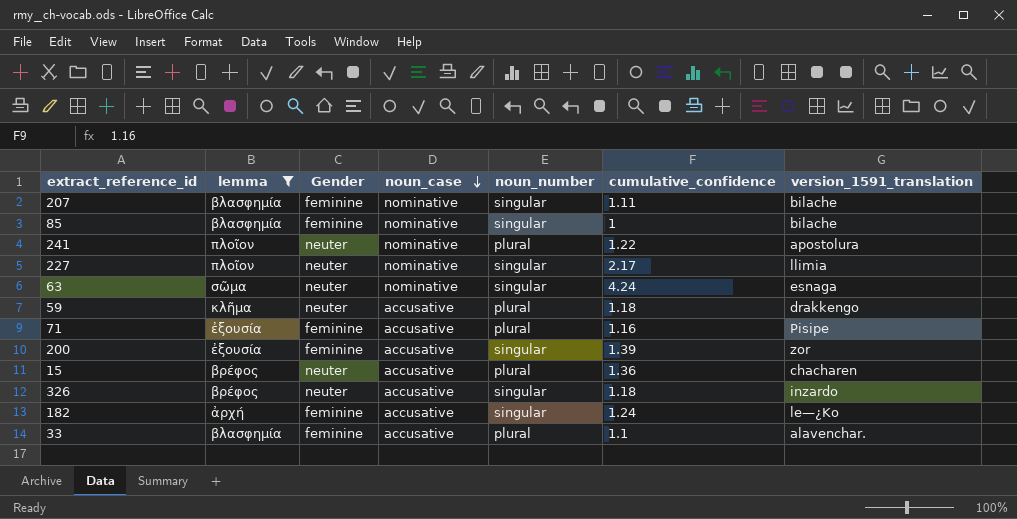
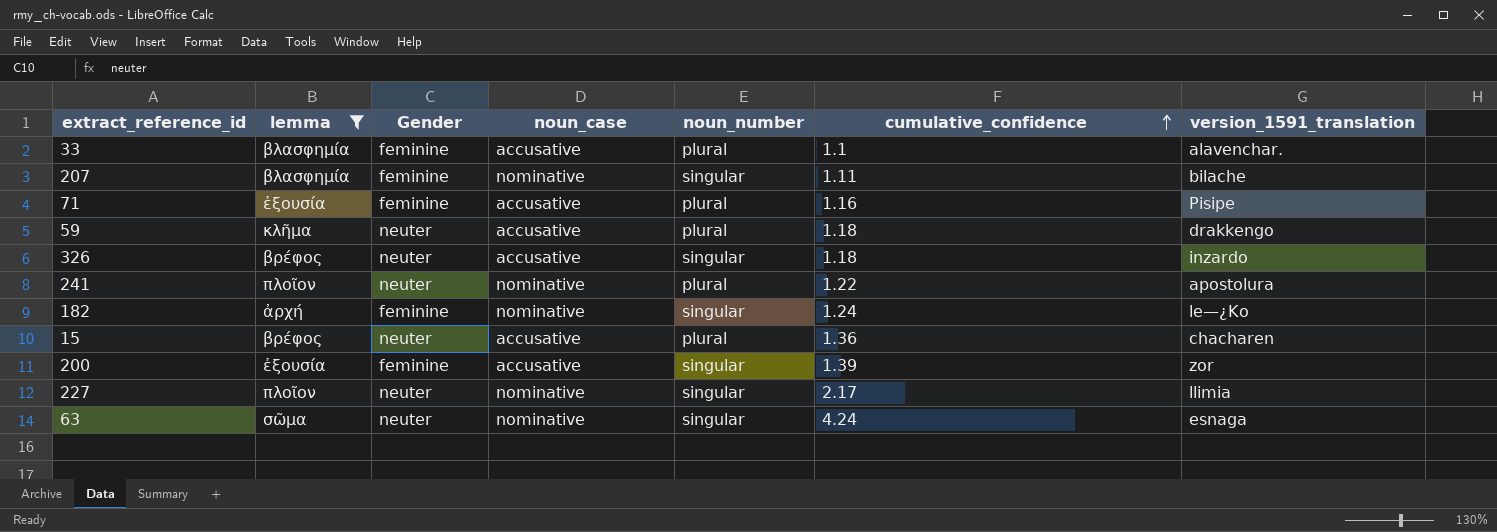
row order: noun_case descending -> cumulative_confidence ascending
row 85: βλασφημία | feminine | nominative | singular | 1 | bilache -> none
182 | noun_case: accusative -> nominative

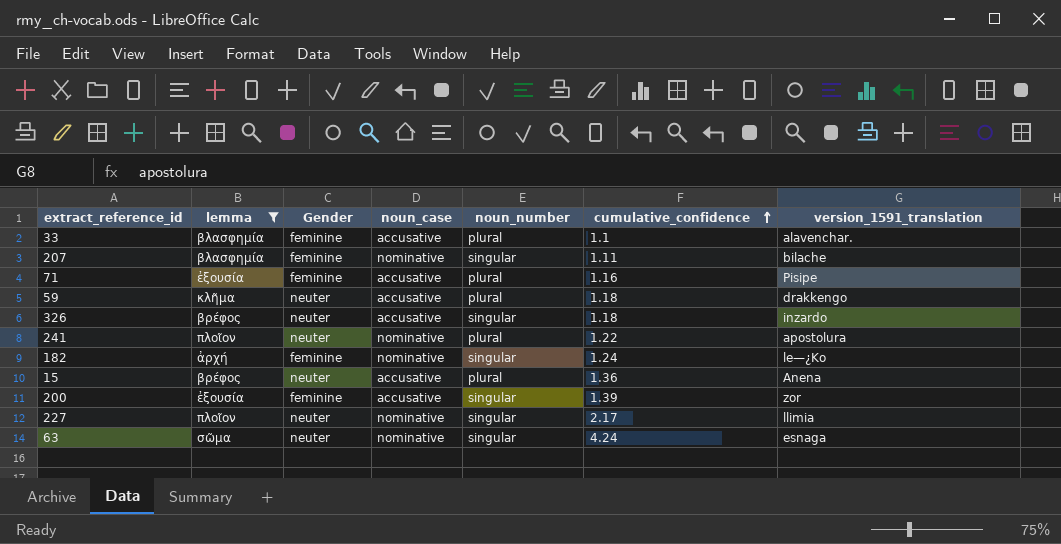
15 | version_1591_translation: chacharen -> Anena

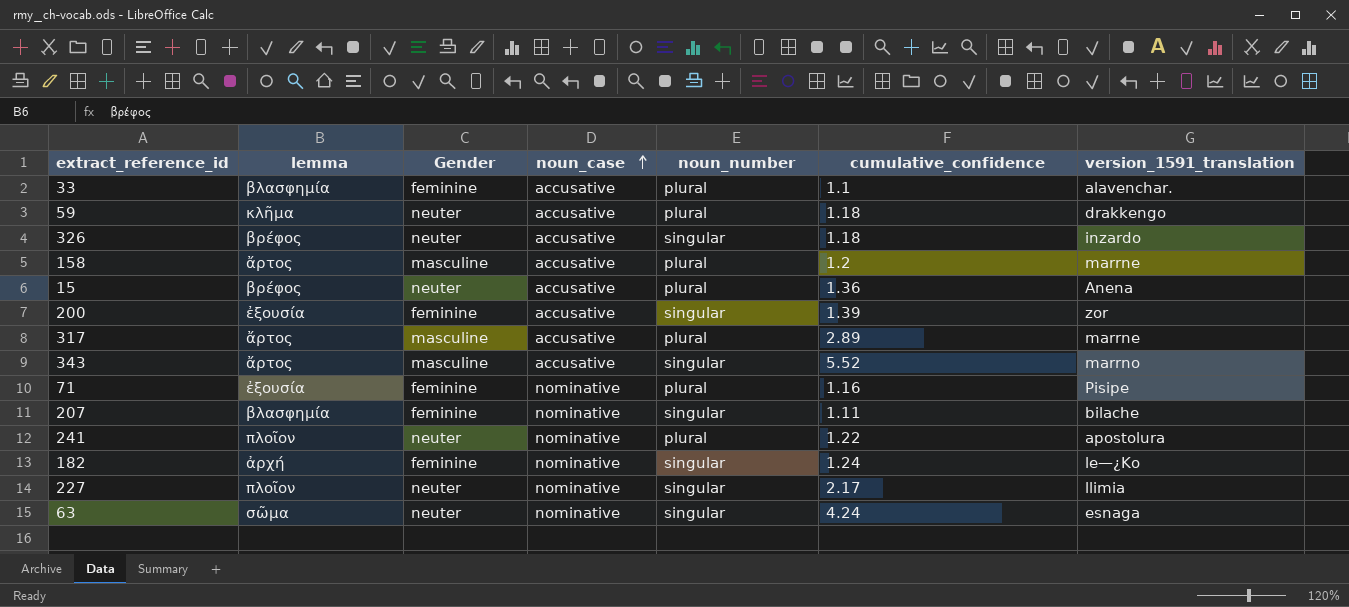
filter: lemma != ἄρτος -> none
row order: cumulative_confidence ascending -> noun_case ascending
71 | noun_case: accusative -> nominative

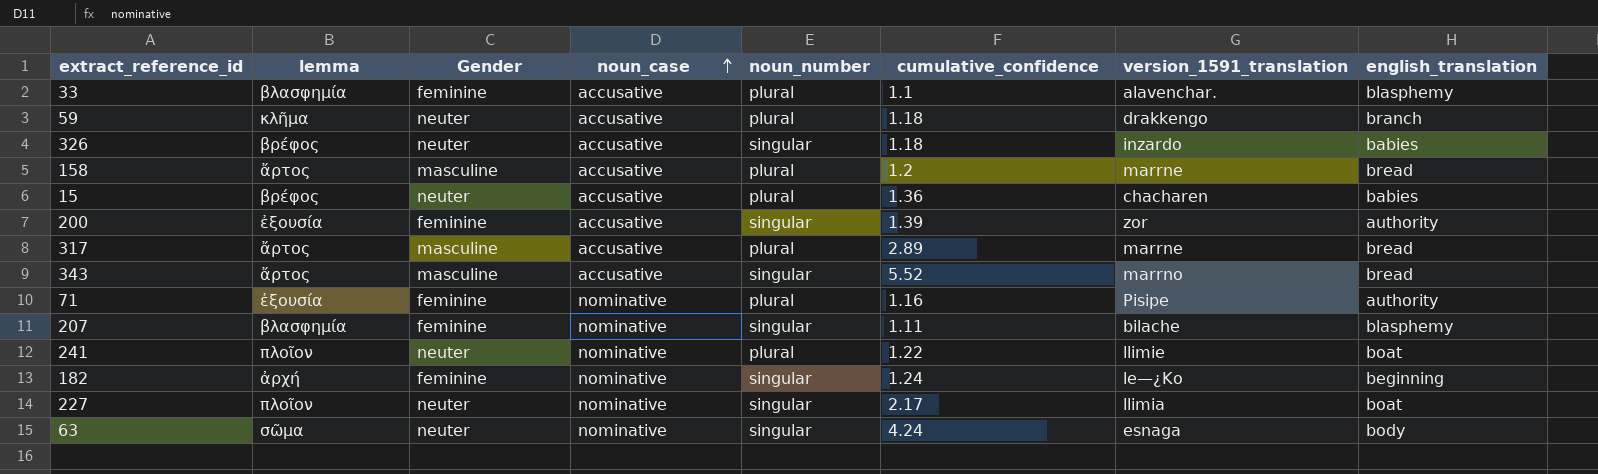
column english_translation | position: none -> 8
15 | version_1591_translation: Anena -> chacharen
241 | version_1591_translation: apostolura -> llimie

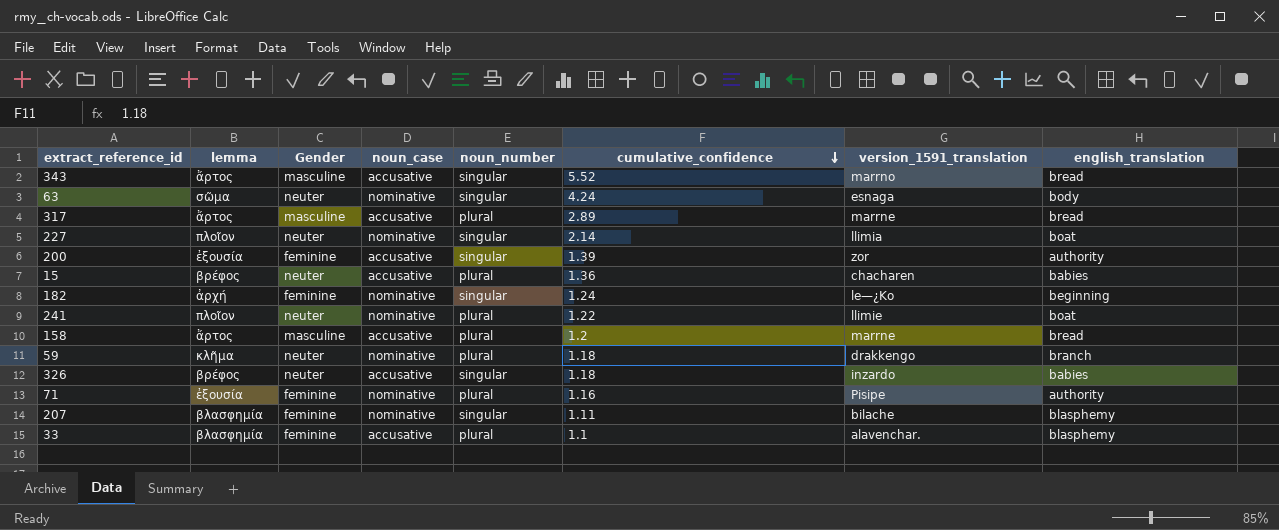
row order: noun_case ascending -> cumulative_confidence descending
227 | cumulative_confidence: 2.17 -> 2.14
59 | noun_case: accusative -> nominative

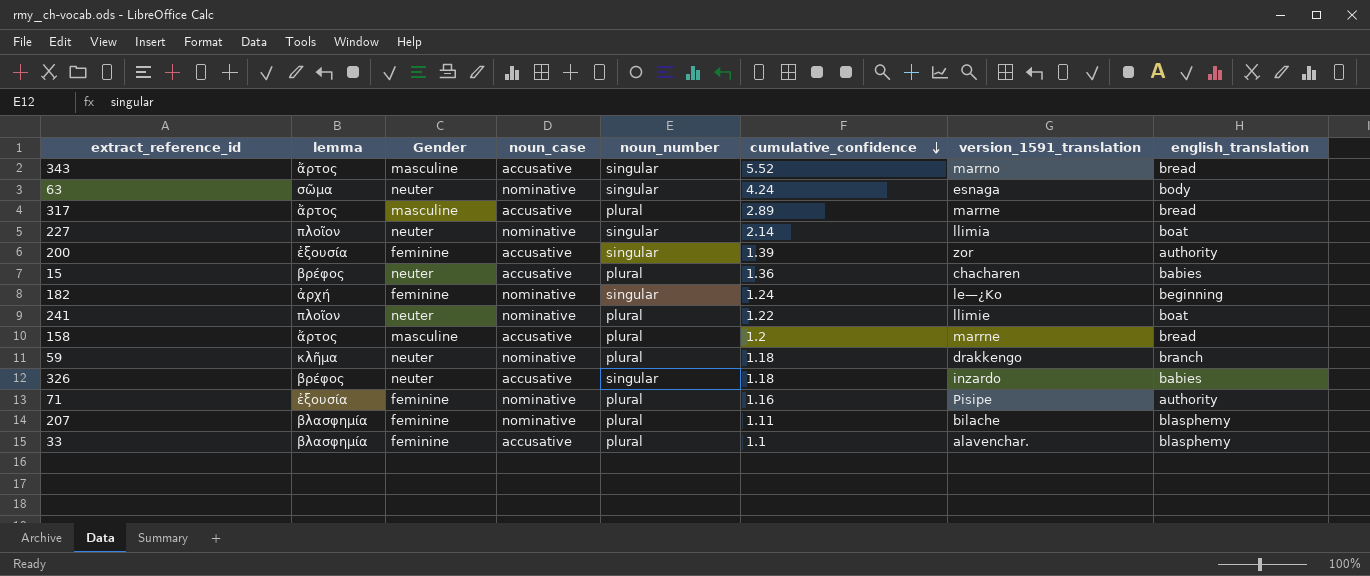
207 | noun_number: singular -> plural

